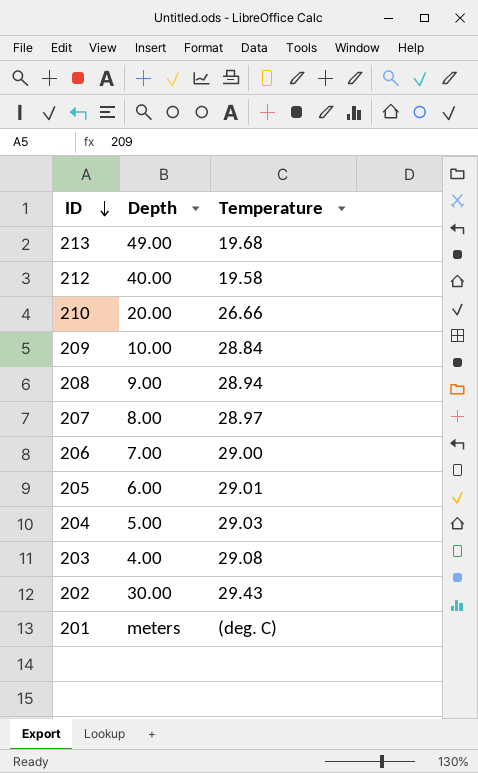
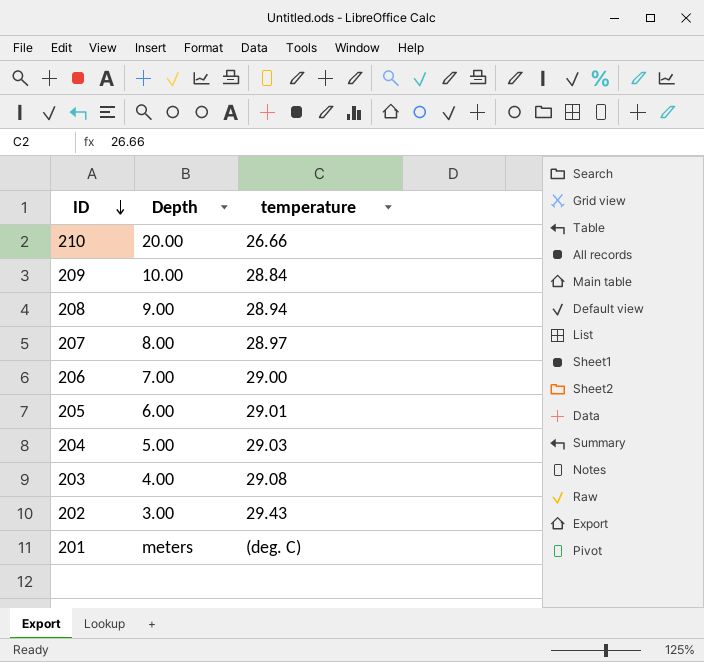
column name: Temperature -> temperature
row 213: 49.00 | 19.68 -> none
row 212: 40.00 | 19.58 -> none
202 | Depth: 30.00 -> 3.00

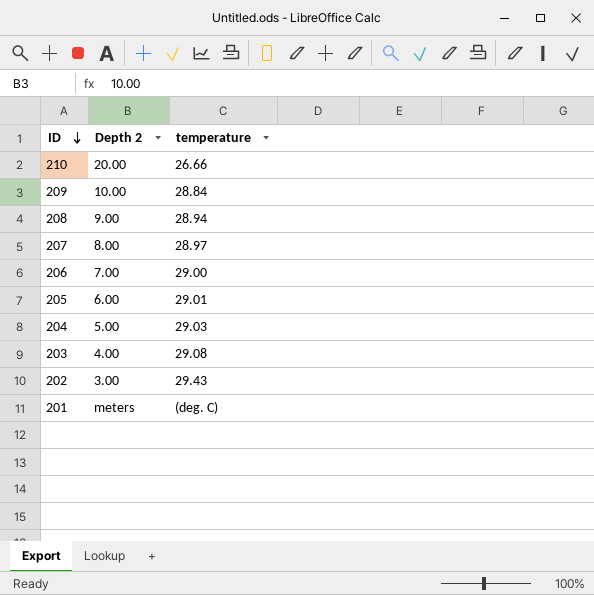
column name: Depth -> Depth 2

